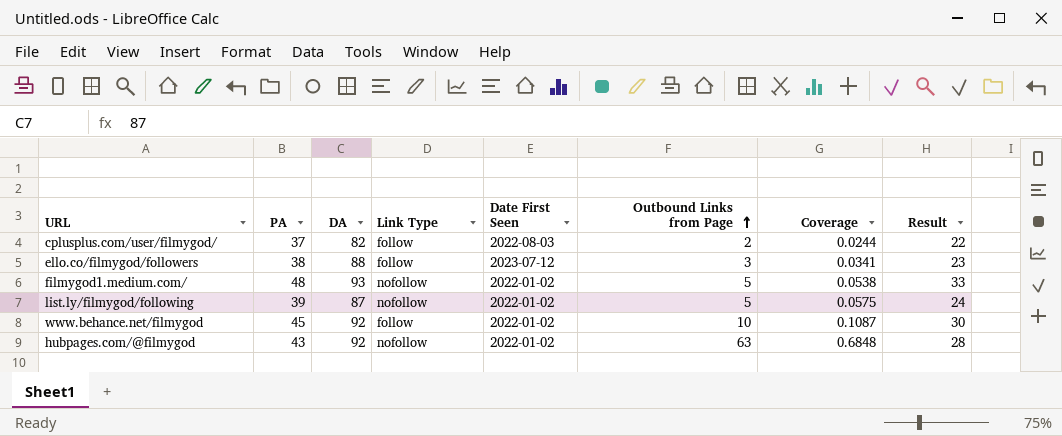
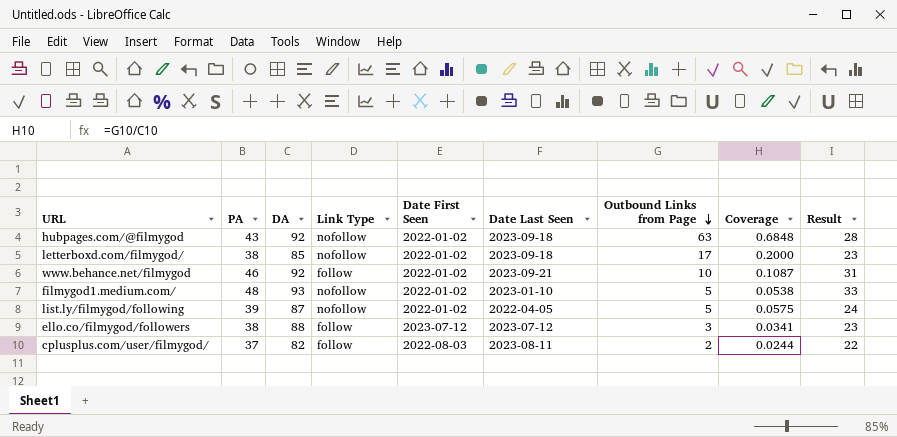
row order: Outbound Links from Page ascending -> Outbound Links from Page descending
column Date Last Seen | position: none -> 6
row letterboxd.com/filmygod/: none -> 38 | 85 | nofollow | 2022-01-02 | 2023-09-18 | 17 | 0.2000 | 23
www.behance.net/filmygod | PA: 45 -> 46
www.behance.net/filmygod | Result: 30 -> 31

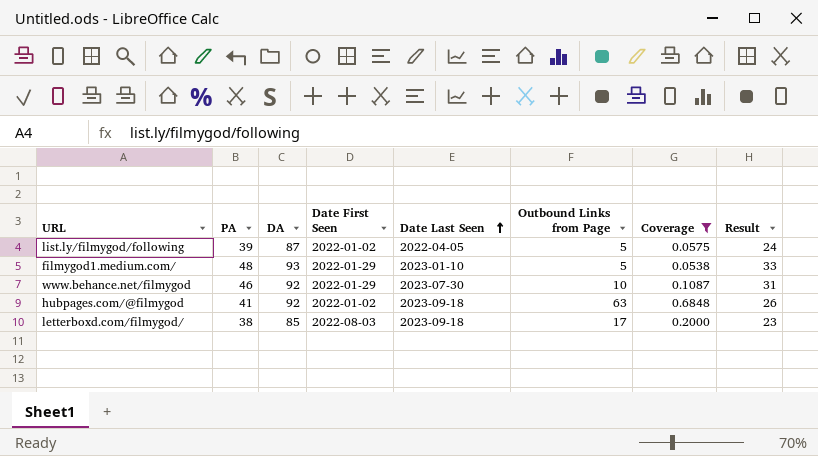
filter: none -> Coverage >= 0.0538
row order: Outbound Links from Page descending -> Date Last Seen ascending
column Link Type | position: 4 -> none
filmygod1.medium.com/ | Date First Seen: 2022-01-02 -> 2022-01-29
www.behance.net/filmygod | Date First Seen: 2022-01-02 -> 2022-01-29
www.behance.net/filmygod | Date Last Seen: 2023-09-21 -> 2023-07-30
hubpages.com/@filmygod | PA: 43 -> 41
hubpages.com/@filmygod | Result: 28 -> 26
letterboxd.com/filmygod/ | Date First Seen: 2022-01-02 -> 2022-08-03

